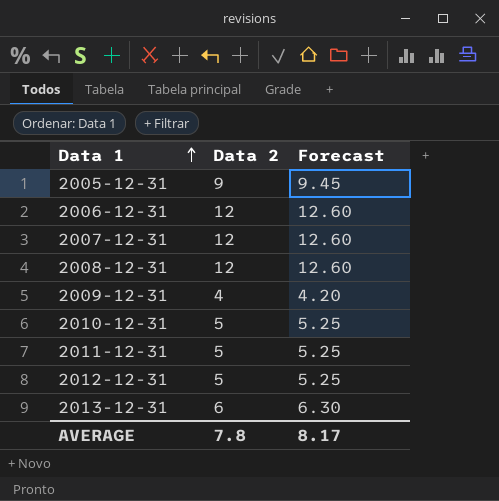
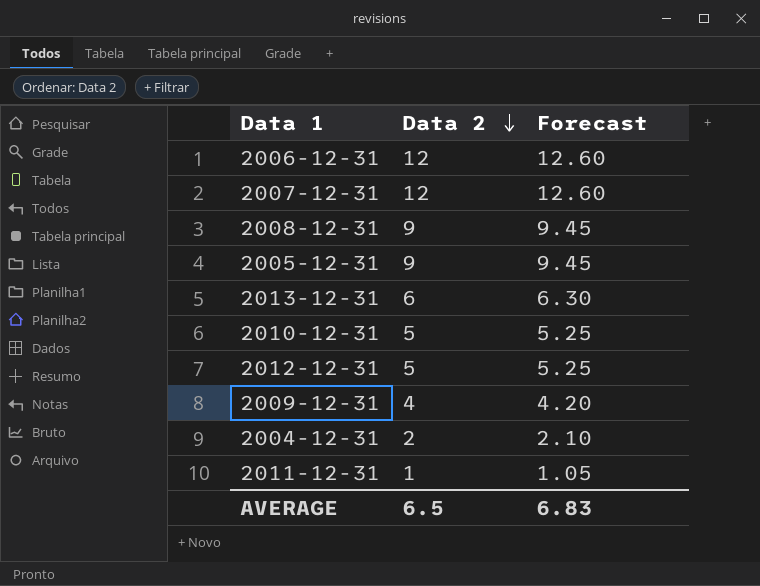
row order: Data 1 ascending -> Data 2 descending
2008-12-31 | Data 2: 12 -> 9
2008-12-31 | Forecast: 12.60 -> 9.45
row 2004-12-31: none -> 2 | 2.10
2011-12-31 | Data 2: 5 -> 1
2011-12-31 | Forecast: 5.25 -> 1.05
AVERAGE | Data 2: 7.8 -> 6.5
AVERAGE | Forecast: 8.17 -> 6.83

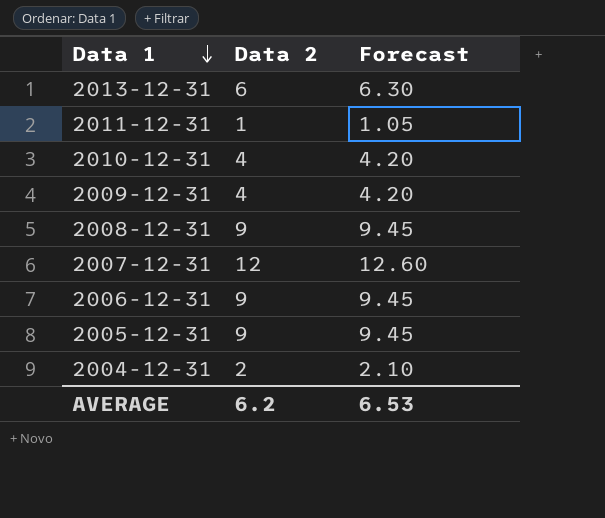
row order: Data 2 descending -> Data 1 descending
row 2012-12-31: 5 | 5.25 -> none
2010-12-31 | Data 2: 5 -> 4
2010-12-31 | Forecast: 5.25 -> 4.20
2006-12-31 | Data 2: 12 -> 9
2006-12-31 | Forecast: 12.60 -> 9.45
AVERAGE | Data 2: 6.5 -> 6.2
AVERAGE | Forecast: 6.83 -> 6.53

